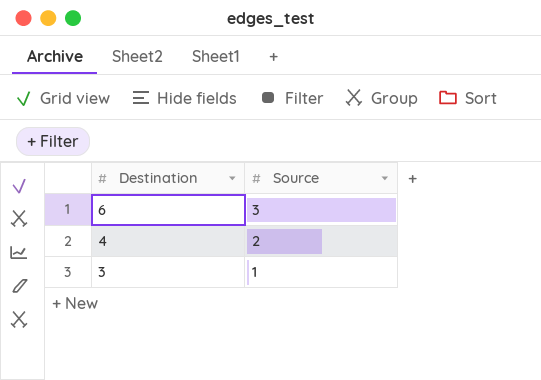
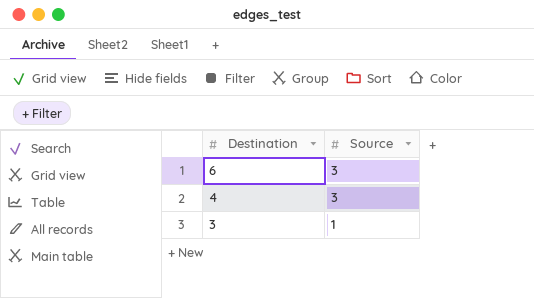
4 | Source: 2 -> 3

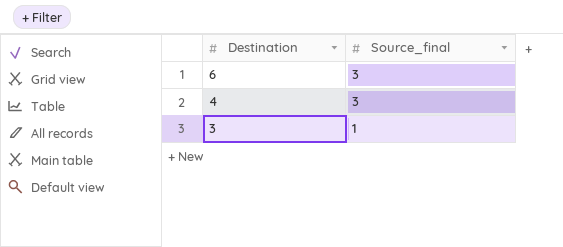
column name: Source -> Source_final

